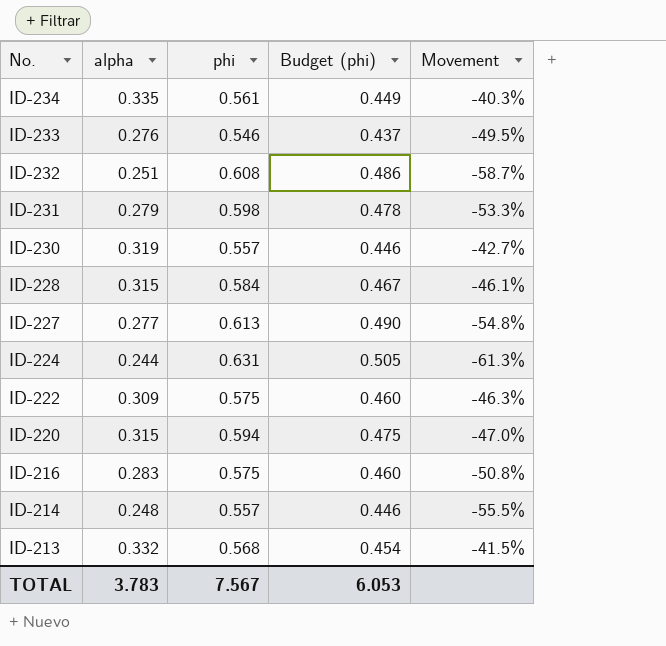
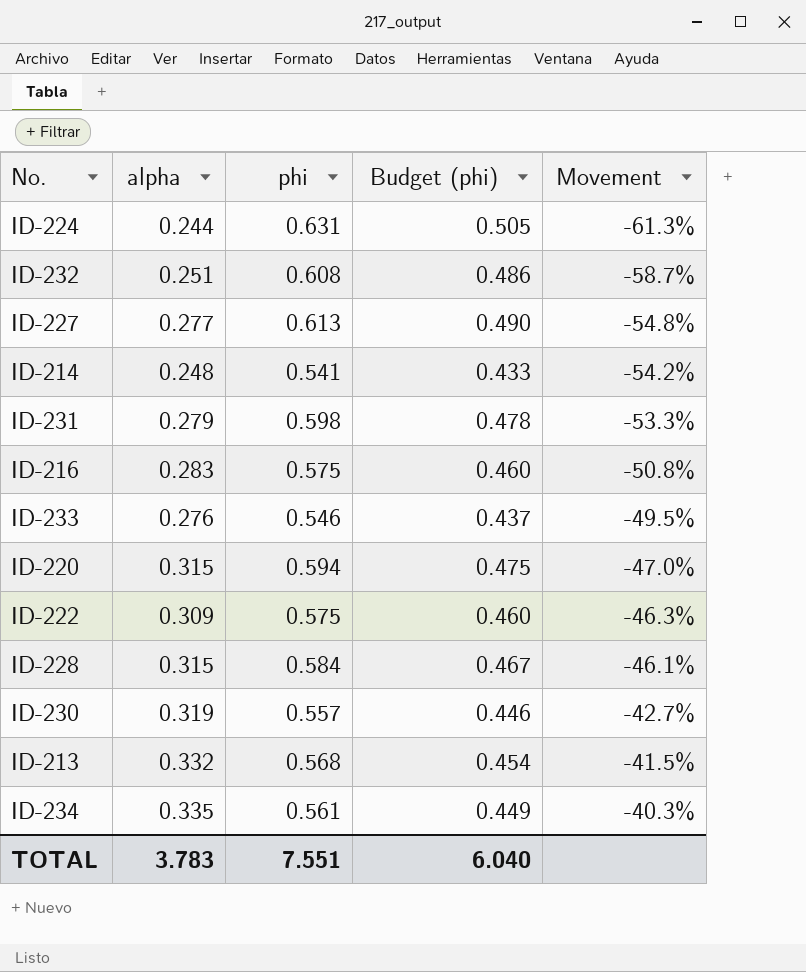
row order: No. descending -> Movement ascending
ID-214 | phi: 0.557 -> 0.541
ID-214 | Budget (phi): 0.446 -> 0.433
ID-214 | Movement: -55.5% -> -54.2%
TOTAL | phi: 7.567 -> 7.551
TOTAL | Budget (phi): 6.053 -> 6.040

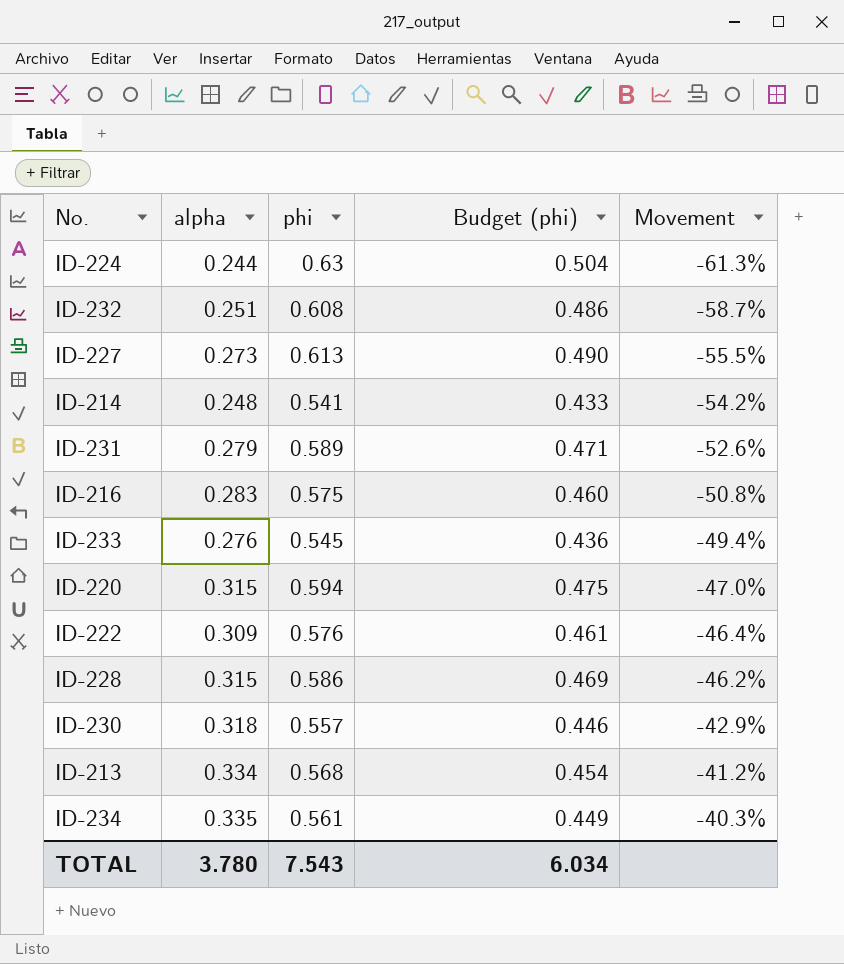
ID-224 | phi: 0.631 -> 0.63
ID-224 | Budget (phi): 0.505 -> 0.504
ID-227 | alpha: 0.277 -> 0.273
ID-227 | Movement: -54.8% -> -55.5%
ID-231 | phi: 0.598 -> 0.589
ID-231 | Budget (phi): 0.478 -> 0.471
ID-231 | Movement: -53.3% -> -52.6%
ID-233 | phi: 0.546 -> 0.545
ID-233 | Budget (phi): 0.437 -> 0.436
ID-233 | Movement: -49.5% -> -49.4%
ID-222 | phi: 0.575 -> 0.576
ID-222 | Budget (phi): 0.460 -> 0.461
ID-222 | Movement: -46.3% -> -46.4%
ID-228 | phi: 0.584 -> 0.586
ID-228 | Budget (phi): 0.467 -> 0.469
ID-228 | Movement: -46.1% -> -46.2%
ID-230 | alpha: 0.319 -> 0.318
ID-230 | Movement: -42.7% -> -42.9%
ID-213 | alpha: 0.332 -> 0.334
ID-213 | Movement: -41.5% -> -41.2%
TOTAL | alpha: 3.783 -> 3.780
TOTAL | phi: 7.551 -> 7.543
TOTAL | Budget (phi): 6.040 -> 6.034

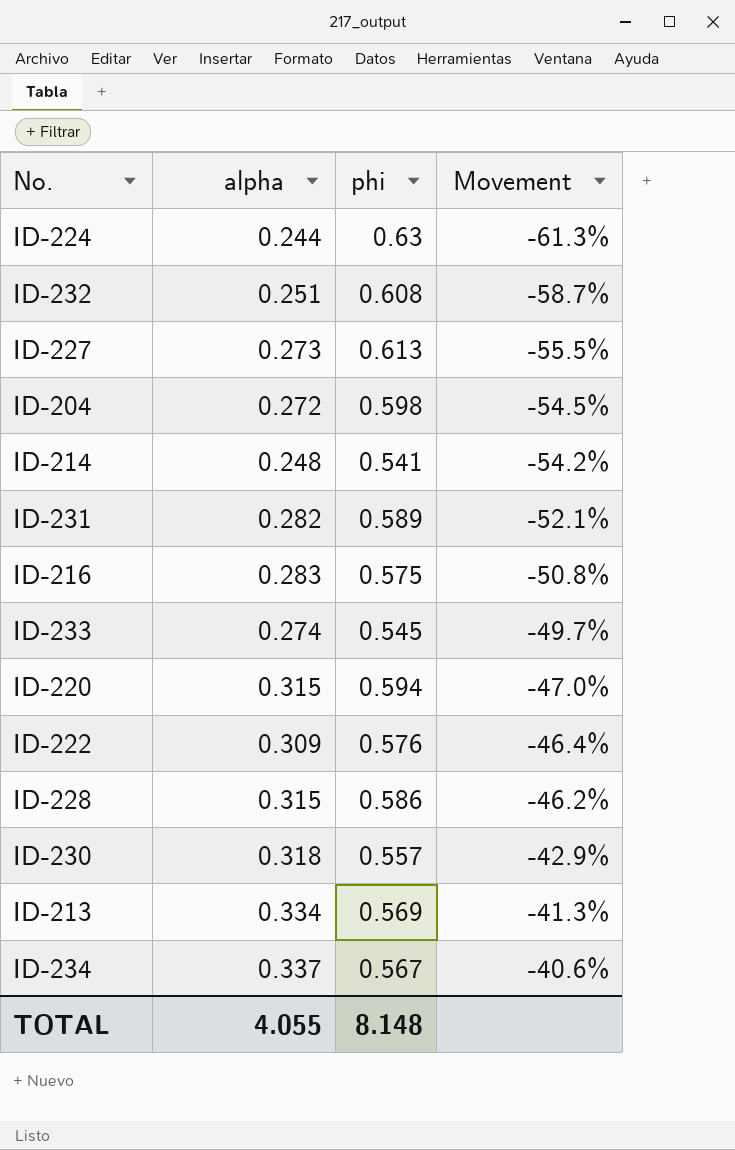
column Budget (phi) | formula: [phi] * 0.8 -> none
row ID-204: none -> 0.272 | 0.598 | -54.5%
ID-231 | alpha: 0.279 -> 0.282
ID-231 | Movement: -52.6% -> -52.1%
ID-233 | alpha: 0.276 -> 0.274
ID-233 | Movement: -49.4% -> -49.7%
ID-213 | phi: 0.568 -> 0.569
ID-213 | Movement: -41.2% -> -41.3%
ID-234 | alpha: 0.335 -> 0.337
ID-234 | phi: 0.561 -> 0.567
ID-234 | Movement: -40.3% -> -40.6%
TOTAL | alpha: 3.780 -> 4.055
TOTAL | phi: 7.543 -> 8.148

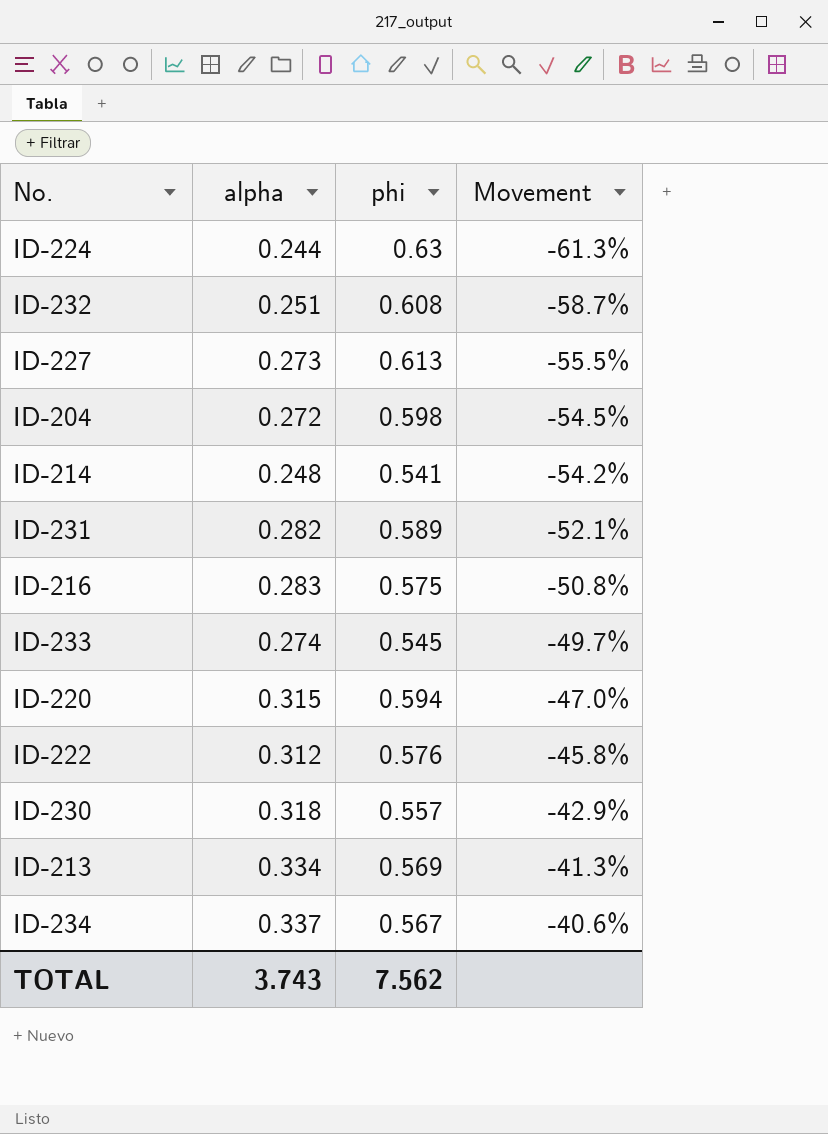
row ID-228: 0.315 | 0.586 | -46.2% -> none
ID-222 | alpha: 0.309 -> 0.312
ID-222 | Movement: -46.4% -> -45.8%
TOTAL | alpha: 4.055 -> 3.743
TOTAL | phi: 8.148 -> 7.562

